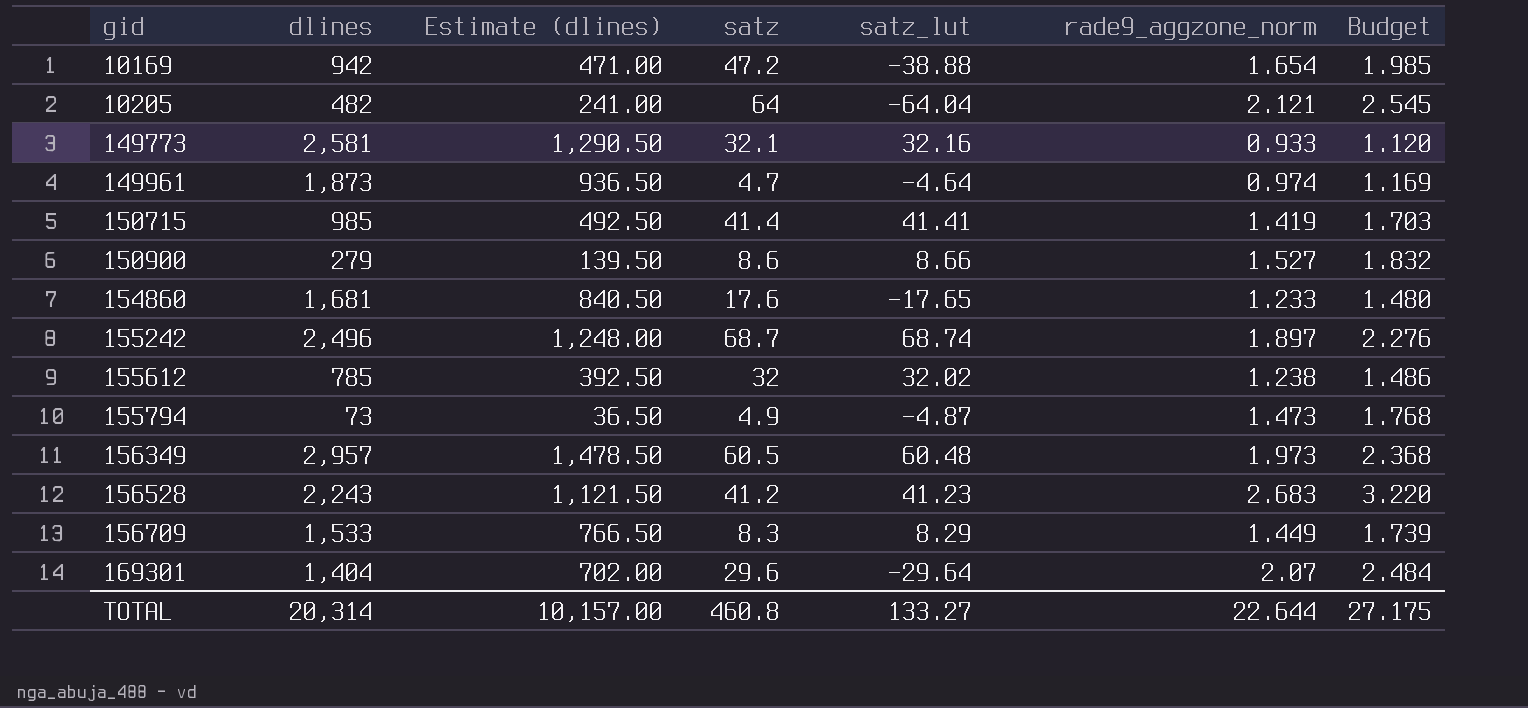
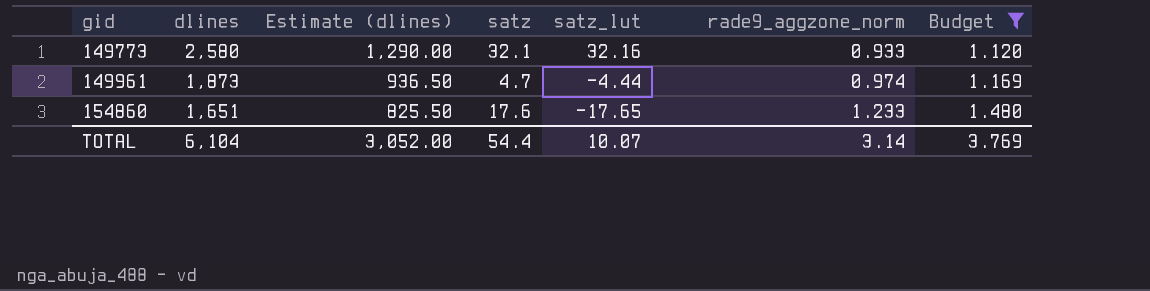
filter: none -> Budget <= 1.480
149773 | dlines: 2,581 -> 2,580
149773 | Estimate (dlines): 1,290.50 -> 1,290.00
149961 | satz_lut: -4.64 -> -4.44
154860 | dlines: 1,681 -> 1,651
154860 | Estimate (dlines): 840.50 -> 825.50
TOTAL | dlines: 20,314 -> 6,104
TOTAL | Estimate (dlines): 10,157.00 -> 3,052.00
TOTAL | satz: 460.8 -> 54.4
TOTAL | satz_lut: 133.27 -> 10.07
TOTAL | rade9_aggzone_norm: 22.644 -> 3.14
TOTAL | Budget: 27.175 -> 3.769

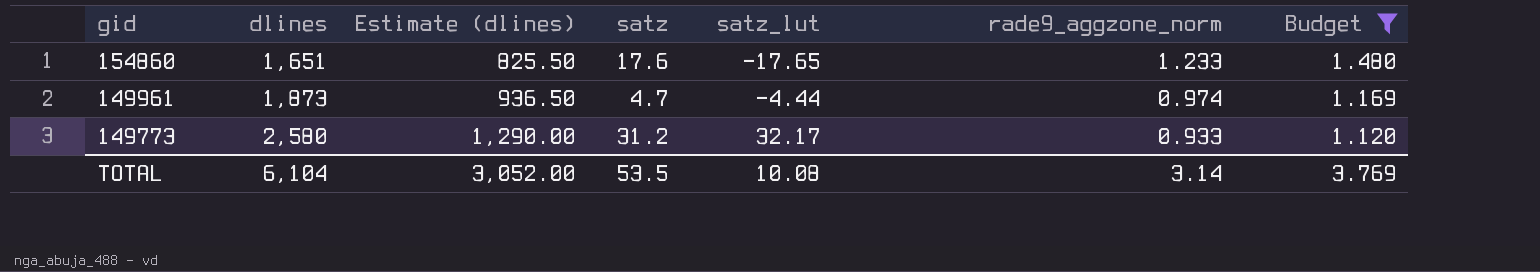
row order: gid ascending -> gid descending
149773 | satz: 32.1 -> 31.2
149773 | satz_lut: 32.16 -> 32.17
TOTAL | satz: 54.4 -> 53.5
TOTAL | satz_lut: 10.07 -> 10.08

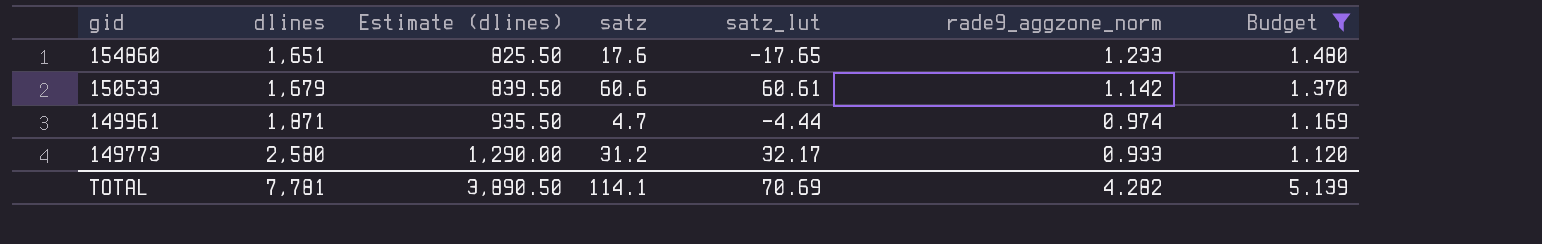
row 150533: none -> 1,679 | 839.50 | 60.6 | 60.61 | 1.142 | 1.370
149961 | dlines: 1,873 -> 1,871
149961 | Estimate (dlines): 936.50 -> 935.50
TOTAL | dlines: 6,104 -> 7,781
TOTAL | Estimate (dlines): 3,052.00 -> 3,890.50
TOTAL | satz: 53.5 -> 114.1
TOTAL | satz_lut: 10.08 -> 70.69
TOTAL | rade9_aggzone_norm: 3.14 -> 4.282
TOTAL | Budget: 3.769 -> 5.139

